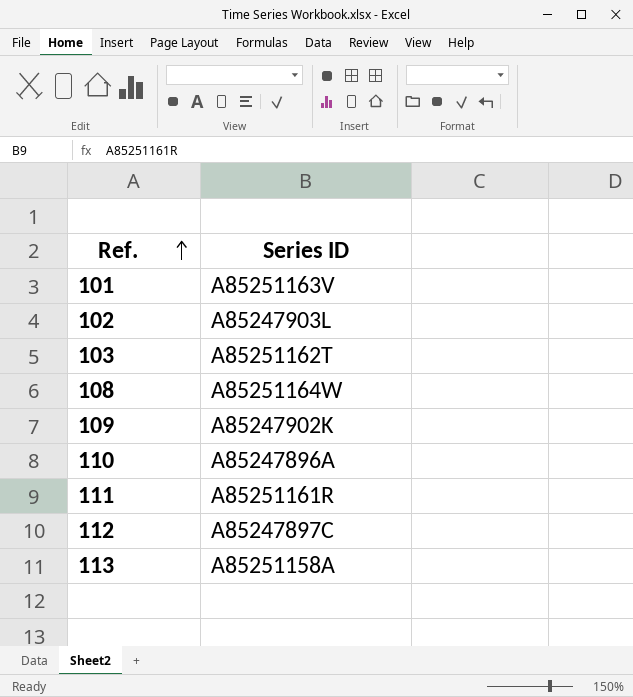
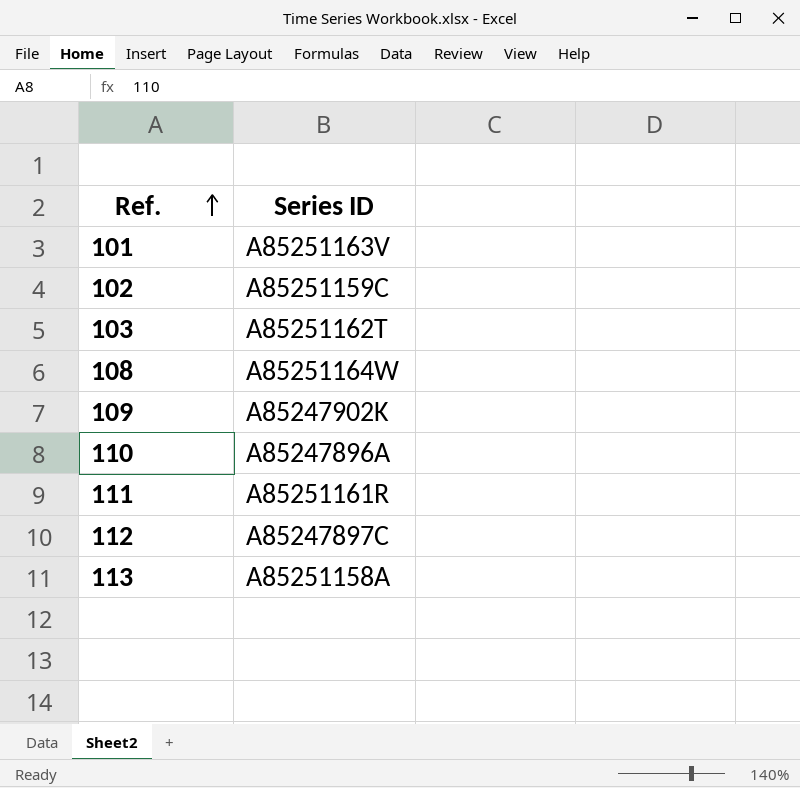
102 | Series ID: A85247903L -> A85251159C

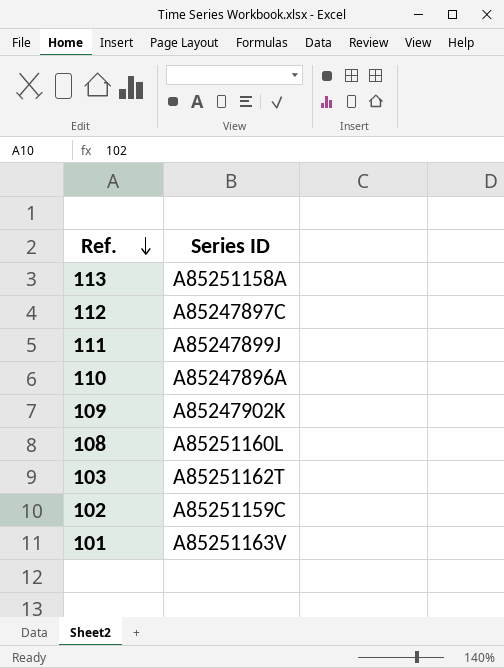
row order: Ref. ascending -> Ref. descending
111 | Series ID: A85251161R -> A85247899J
108 | Series ID: A85251164W -> A85251160L

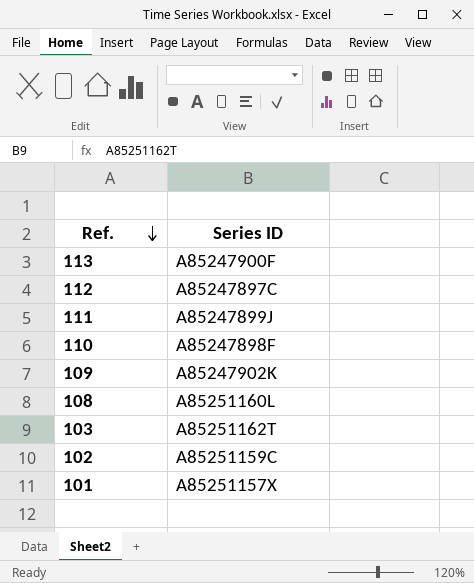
113 | Series ID: A85251158A -> A85247900F
110 | Series ID: A85247896A -> A85247898F
101 | Series ID: A85251163V -> A85251157X

